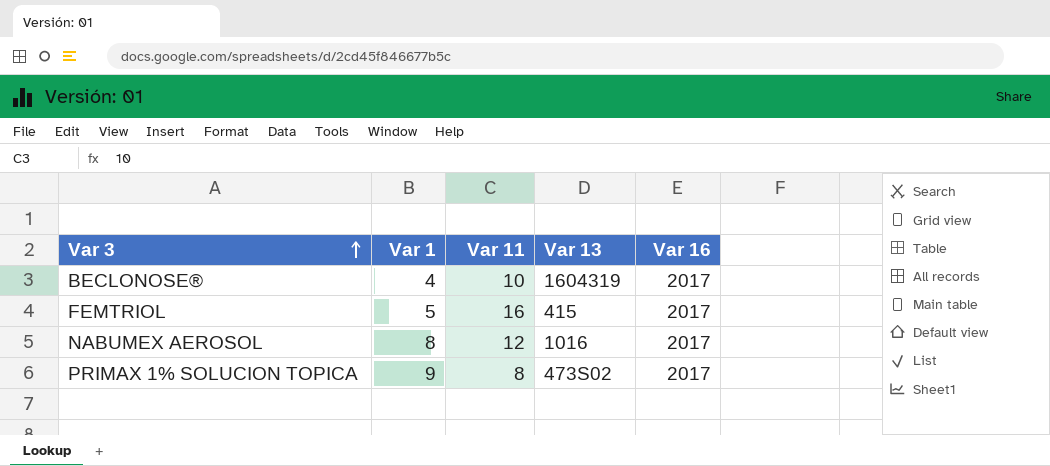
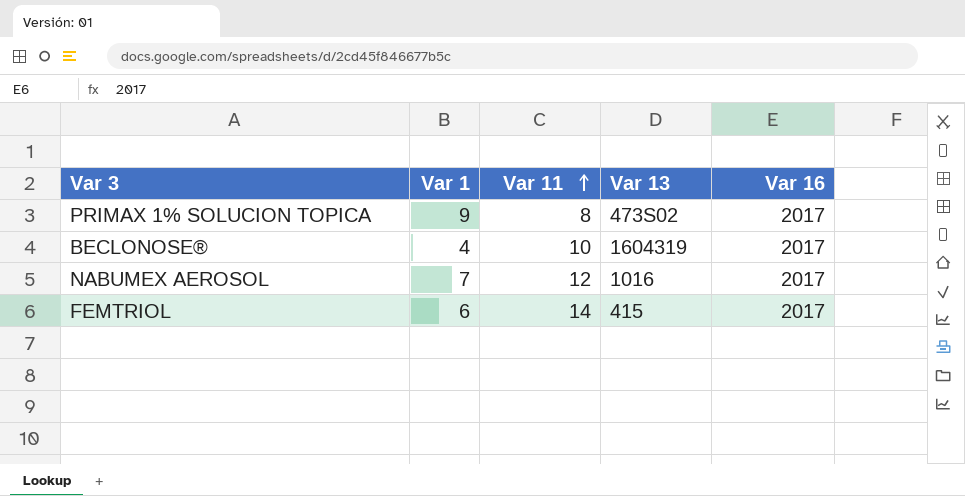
row order: Var 3 ascending -> Var 11 ascending
NABUMEX AEROSOL | Var 1: 8 -> 7
FEMTRIOL | Var 1: 5 -> 6
FEMTRIOL | Var 11: 16 -> 14

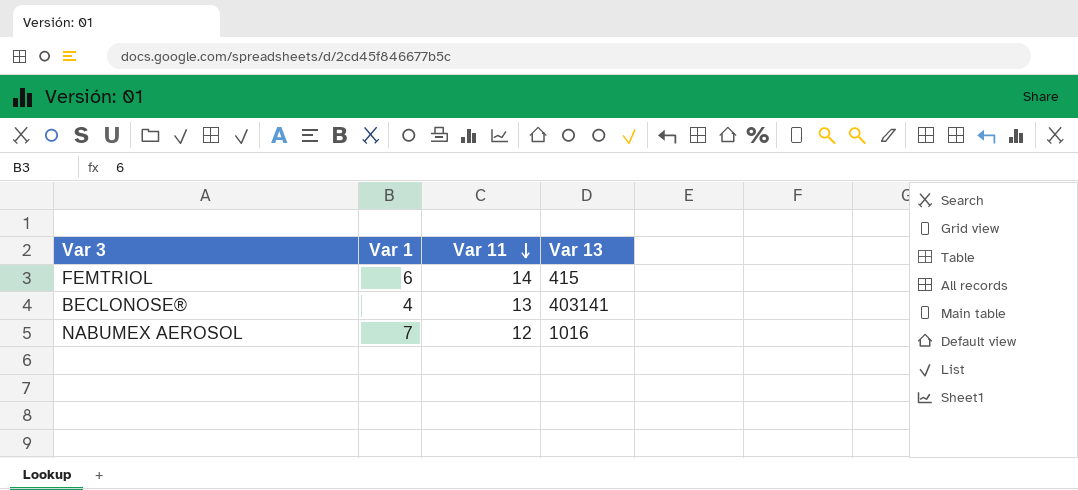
row order: Var 11 ascending -> Var 11 descending
column Var 16 | position: 5 -> none
row PRIMAX 1% SOLUCION TOPICA: 9 | 8 | 473S02 | 2017 -> none
BECLONOSE® | Var 11: 10 -> 13
BECLONOSE® | Var 13: 1604319 -> 403141

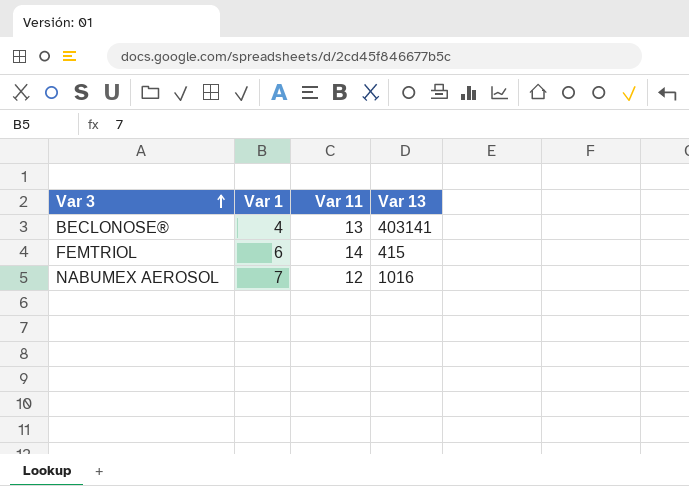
row order: Var 11 descending -> Var 3 ascending

